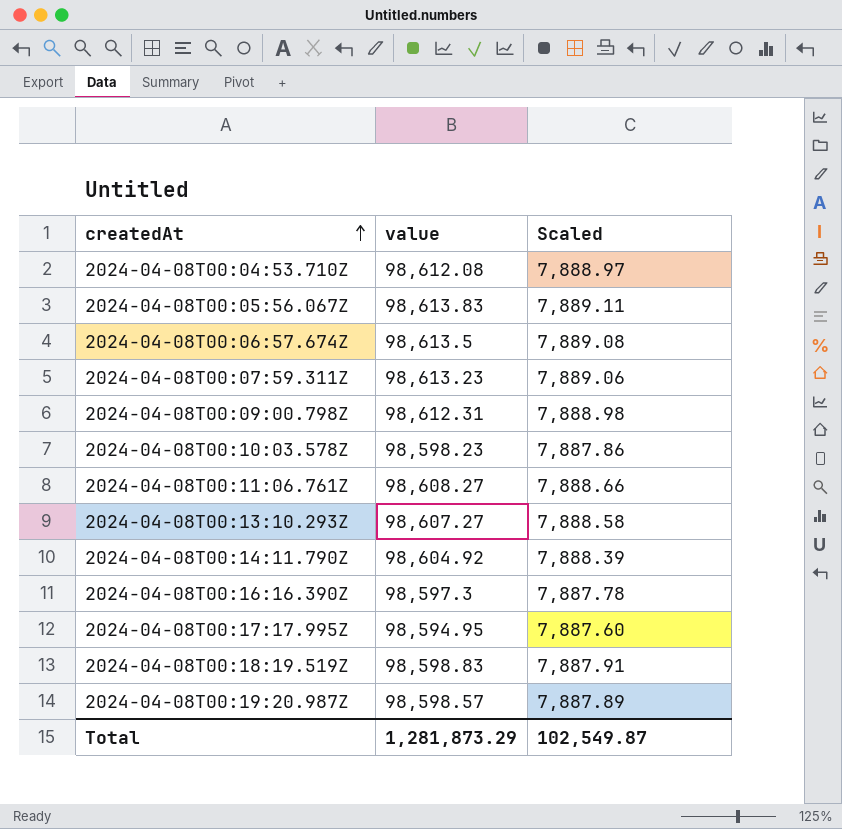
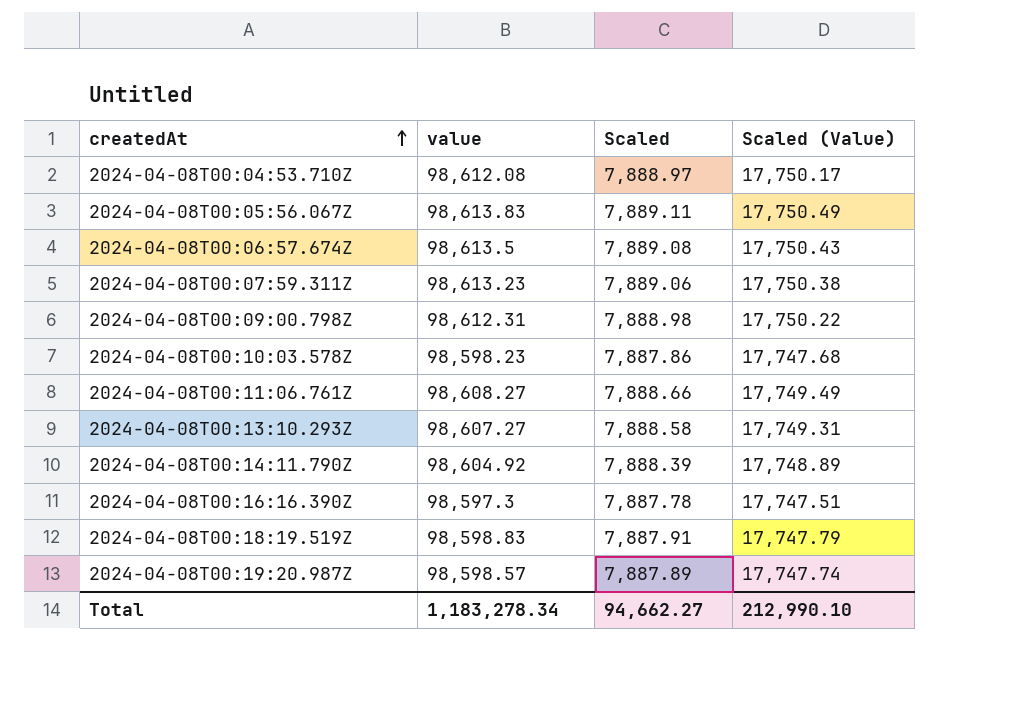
column Scaled (Value) | formula: none -> [value] * 0.18
row 2024-04-08T00:17:17.995Z: 98,594.95 | 7,887.60 -> none
Total | value: 1,281,873.29 -> 1,183,278.34
Total | Scaled: 102,549.87 -> 94,662.27

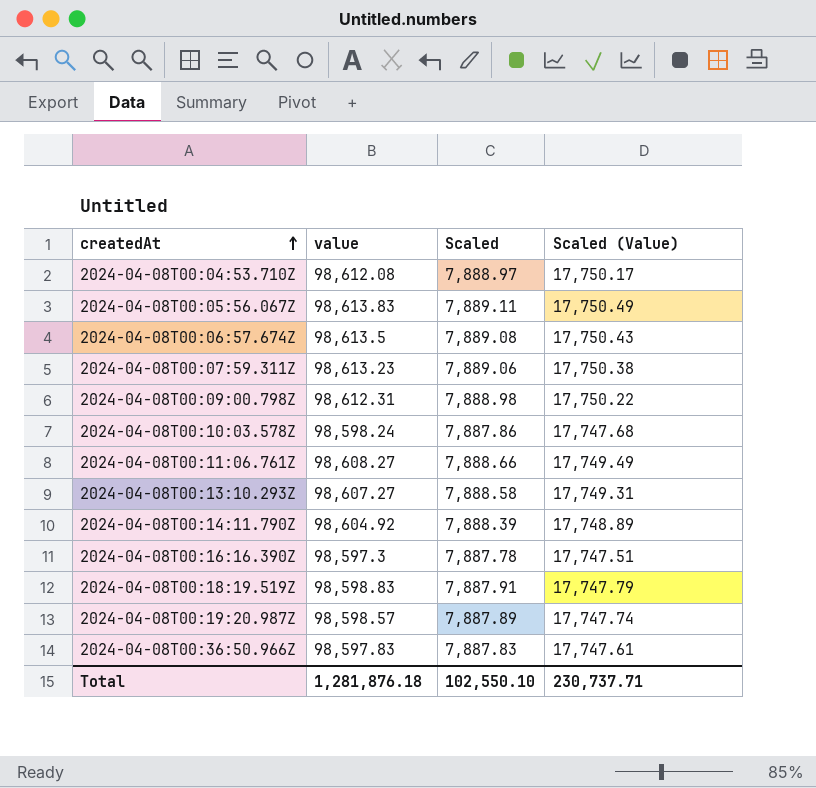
2024-04-08T00:10:03.578Z | value: 98,598.23 -> 98,598.24
row 2024-04-08T00:36:50.966Z: none -> 98,597.83 | 7,887.83 | 17,747.61
Total | value: 1,183,278.34 -> 1,281,876.18
Total | Scaled: 94,662.27 -> 102,550.10
Total | Scaled (Value): 212,990.10 -> 230,737.71

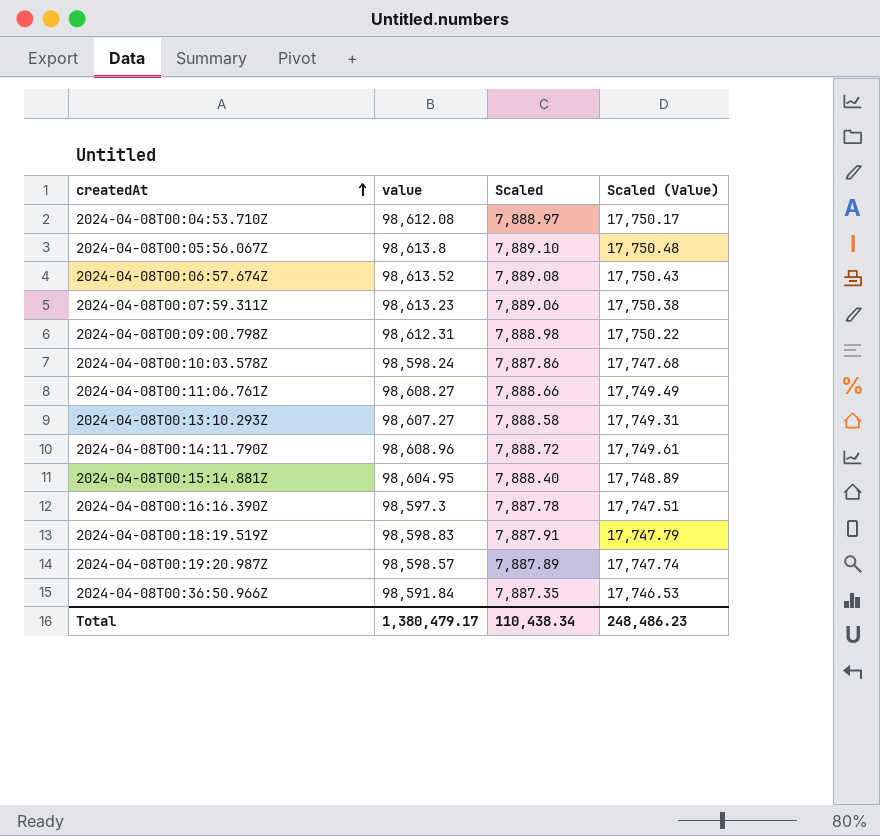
2024-04-08T00:05:56.067Z | value: 98,613.83 -> 98,613.8
2024-04-08T00:05:56.067Z | Scaled: 7,889.11 -> 7,889.10
2024-04-08T00:05:56.067Z | Scaled (Value): 17,750.49 -> 17,750.48
2024-04-08T00:06:57.674Z | value: 98,613.5 -> 98,613.52
2024-04-08T00:14:11.790Z | value: 98,604.92 -> 98,608.96
2024-04-08T00:14:11.790Z | Scaled: 7,888.39 -> 7,888.72
2024-04-08T00:14:11.790Z | Scaled (Value): 17,748.89 -> 17,749.61
row 2024-04-08T00:15:14.881Z: none -> 98,604.95 | 7,888.40 | 17,748.89
2024-04-08T00:36:50.966Z | value: 98,597.83 -> 98,591.84
2024-04-08T00:36:50.966Z | Scaled: 7,887.83 -> 7,887.35
2024-04-08T00:36:50.966Z | Scaled (Value): 17,747.61 -> 17,746.53
Total | value: 1,281,876.18 -> 1,380,479.17
Total | Scaled: 102,550.10 -> 110,438.34
Total | Scaled (Value): 230,737.71 -> 248,486.23

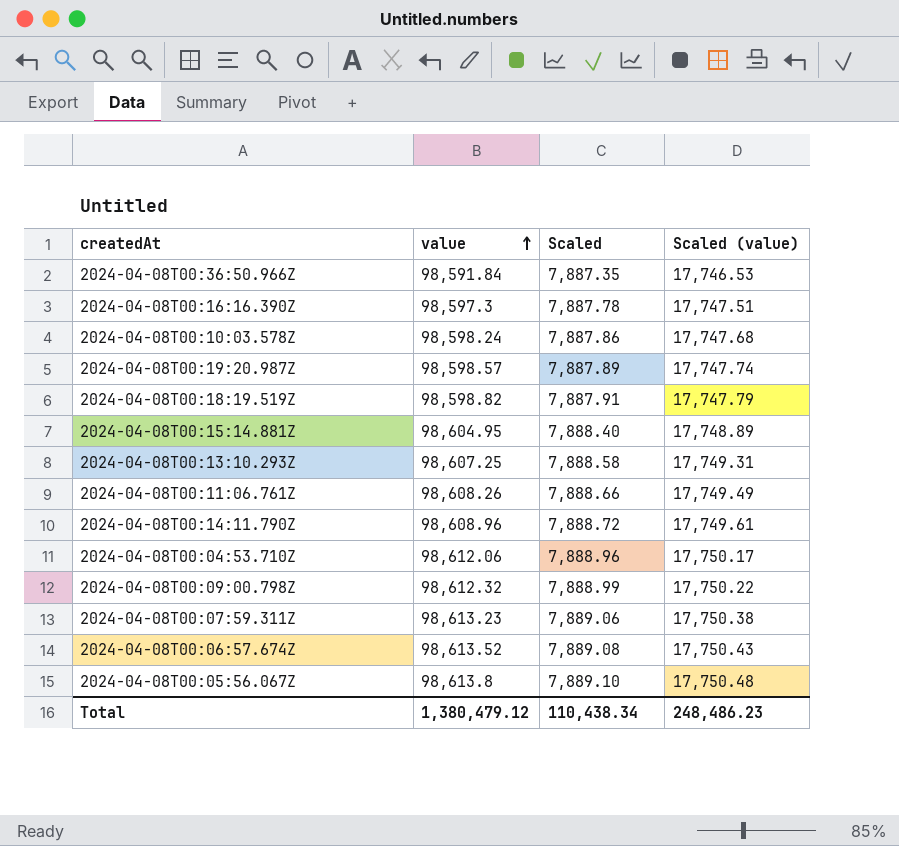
row order: createdAt ascending -> value ascending
column name: Scaled (Value) -> Scaled (value)
2024-04-08T00:18:19.519Z | value: 98,598.83 -> 98,598.82
2024-04-08T00:13:10.293Z | value: 98,607.27 -> 98,607.25
2024-04-08T00:11:06.761Z | value: 98,608.27 -> 98,608.26
2024-04-08T00:04:53.710Z | value: 98,612.08 -> 98,612.06
2024-04-08T00:04:53.710Z | Scaled: 7,888.97 -> 7,888.96
2024-04-08T00:09:00.798Z | value: 98,612.31 -> 98,612.32
2024-04-08T00:09:00.798Z | Scaled: 7,888.98 -> 7,888.99
Total | value: 1,380,479.17 -> 1,380,479.12

